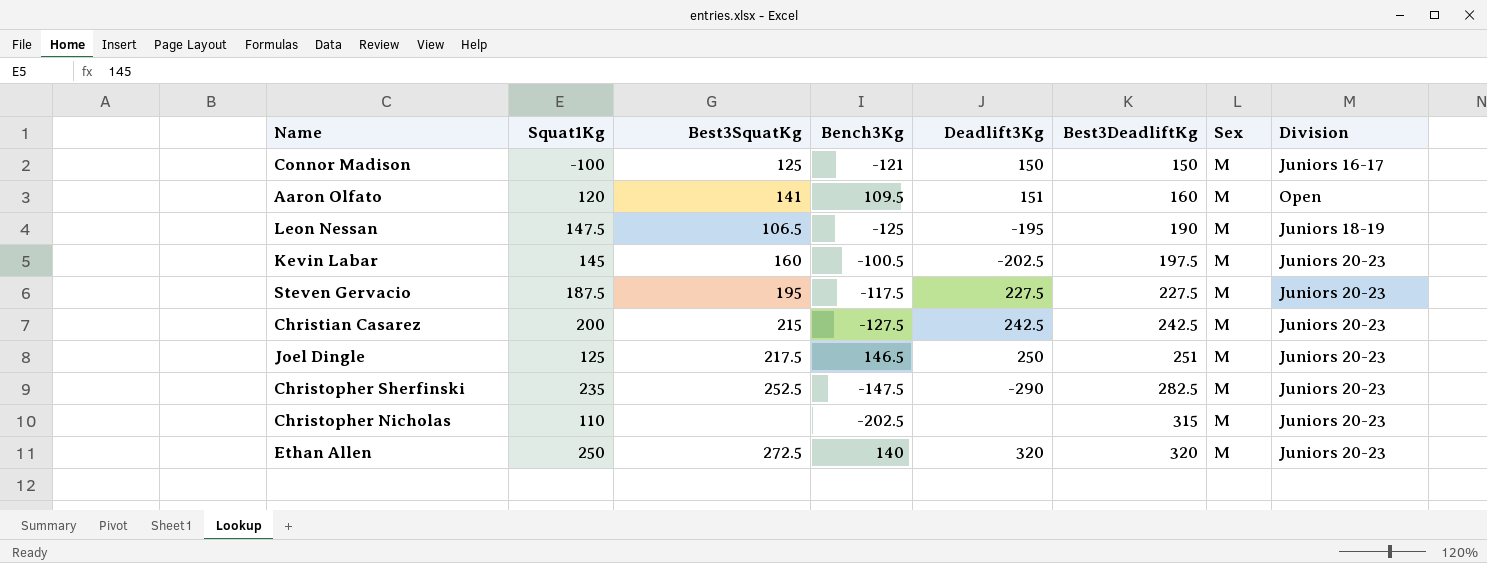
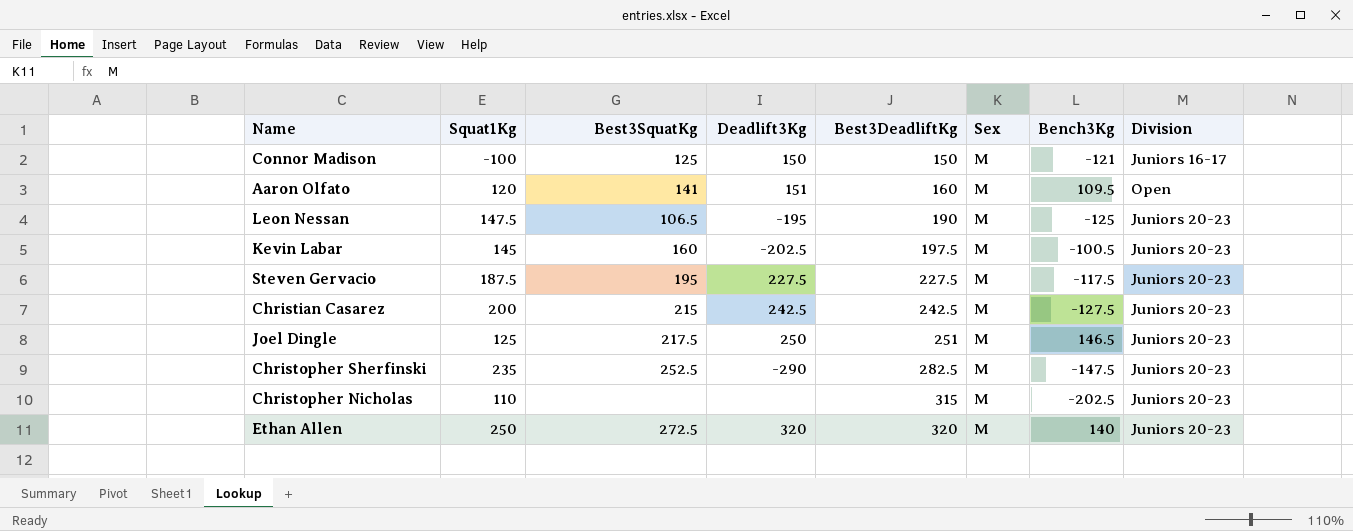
column Bench3Kg | position: 4 -> 7
Leon Nessan | Division: Juniors 18-19 -> Juniors 20-23

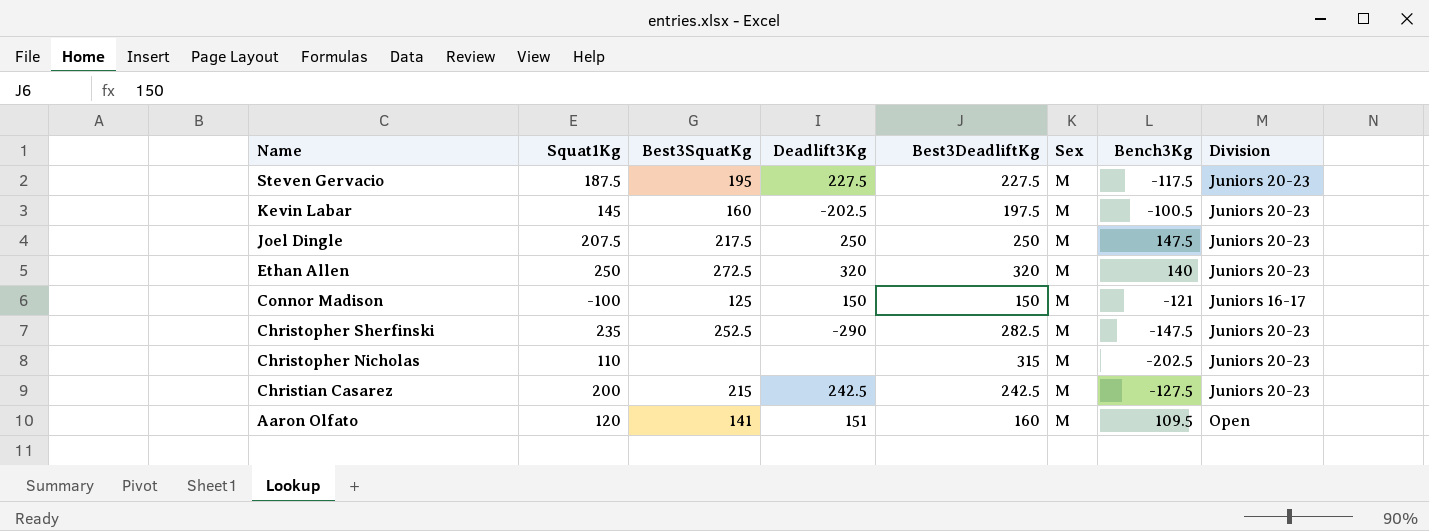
row order: Best3DeadliftKg ascending -> Name descending
row Leon Nessan: 147.5 | 106.5 | -195 | 190 | M | -125 | Juniors 20-23 -> none
Joel Dingle | Squat1Kg: 125 -> 207.5
Joel Dingle | Best3DeadliftKg: 251 -> 250
Joel Dingle | Bench3Kg: 146.5 -> 147.5

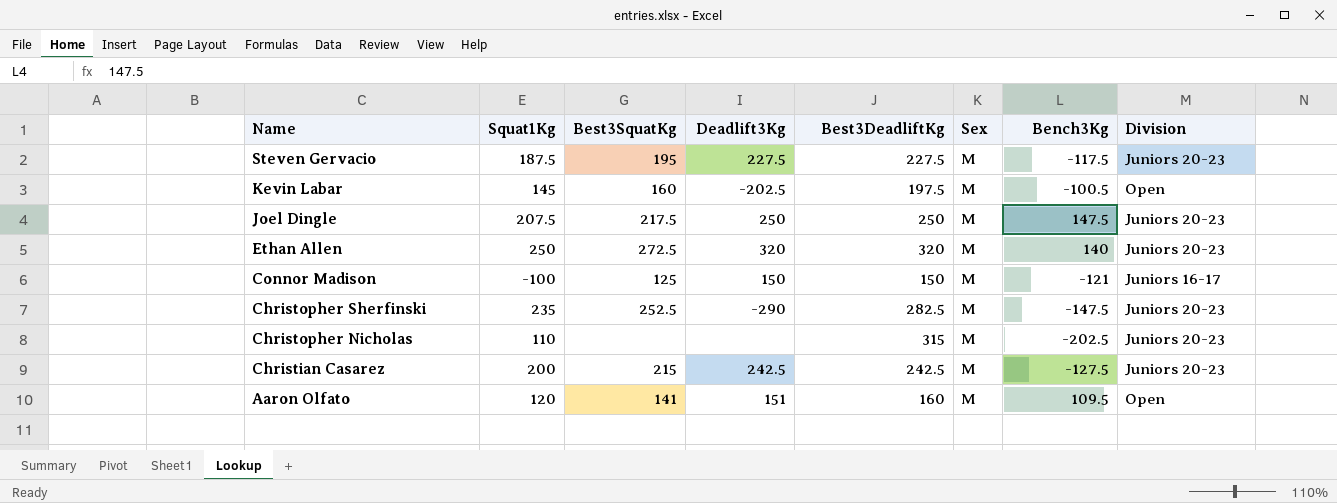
Kevin Labar | Division: Juniors 20-23 -> Open

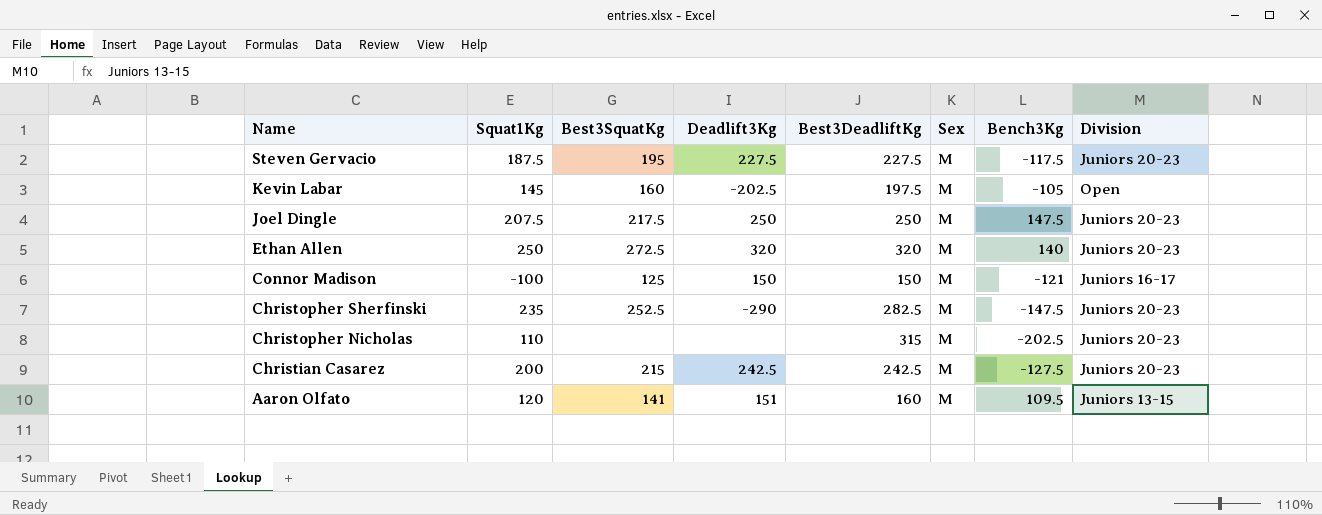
Kevin Labar | Bench3Kg: -100.5 -> -105
Aaron Olfato | Division: Open -> Juniors 13-15

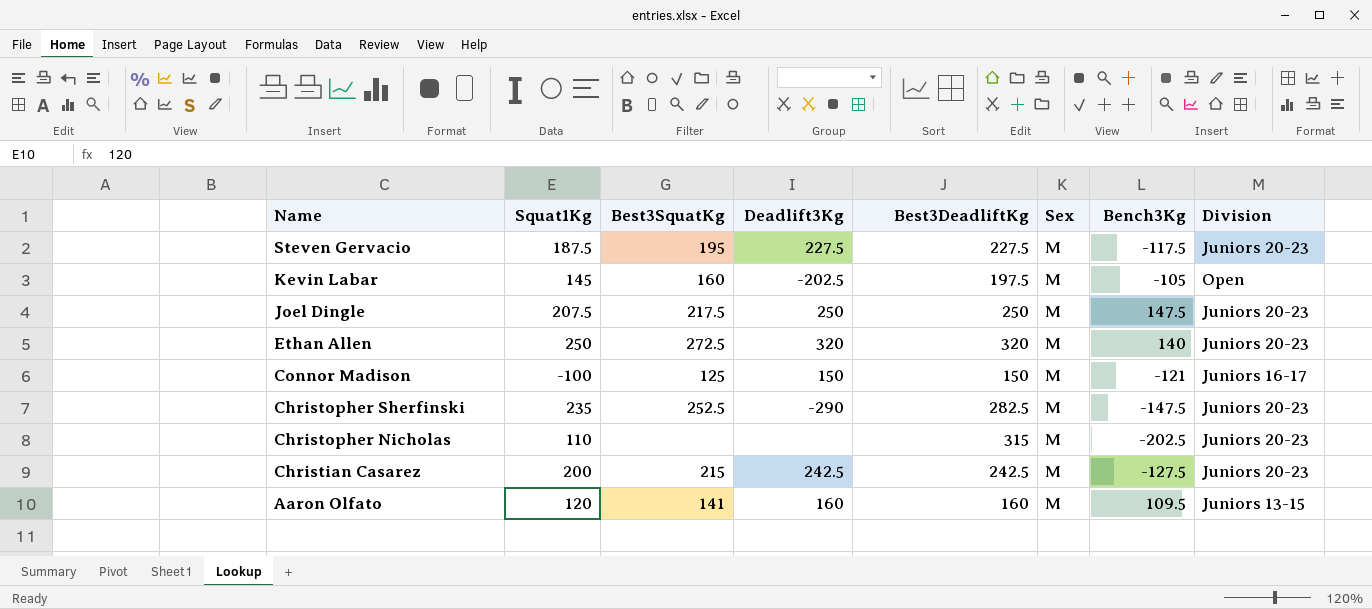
Aaron Olfato | Deadlift3Kg: 151 -> 160

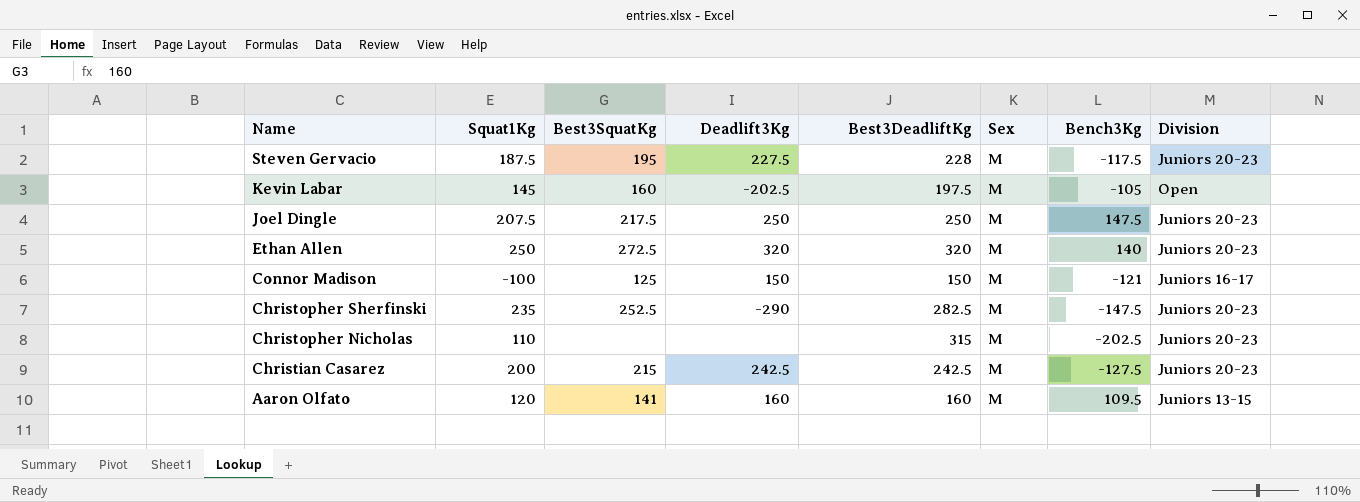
Steven Gervacio | Best3DeadliftKg: 227.5 -> 228

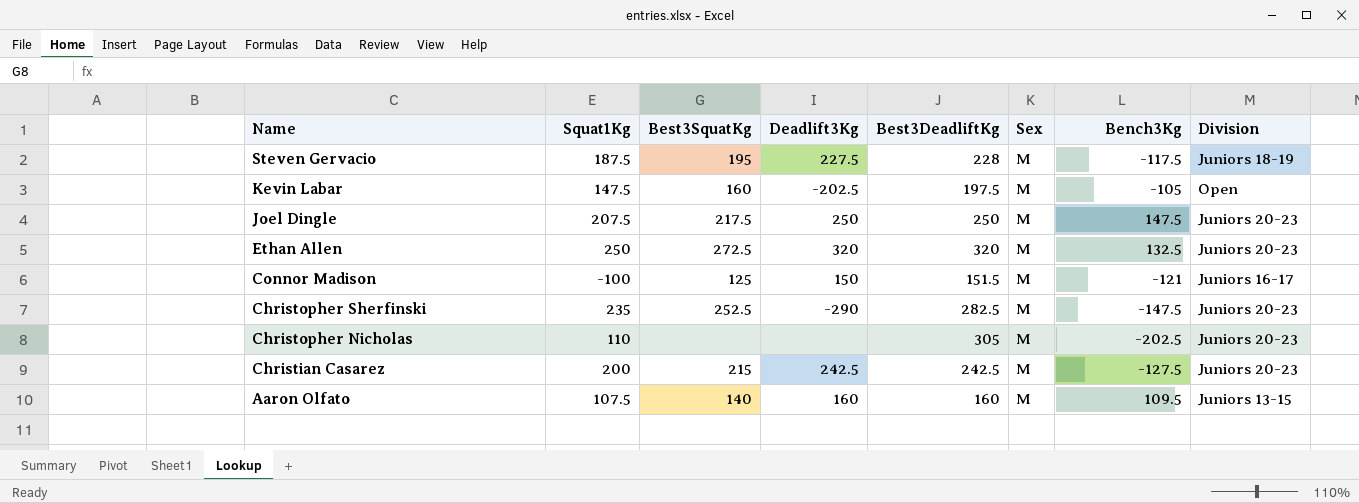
Steven Gervacio | Division: Juniors 20-23 -> Juniors 18-19
Kevin Labar | Squat1Kg: 145 -> 147.5
Ethan Allen | Bench3Kg: 140 -> 132.5
Connor Madison | Best3DeadliftKg: 150 -> 151.5
Christopher Nicholas | Best3DeadliftKg: 315 -> 305
Aaron Olfato | Squat1Kg: 120 -> 107.5
Aaron Olfato | Best3SquatKg: 141 -> 140

